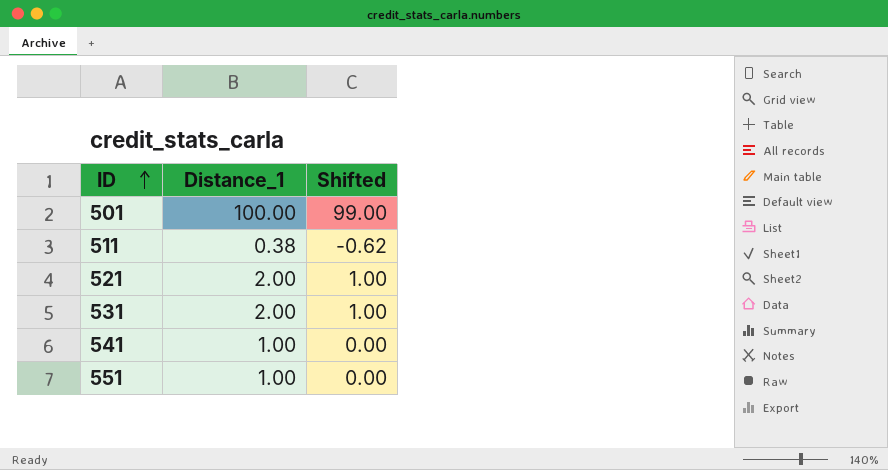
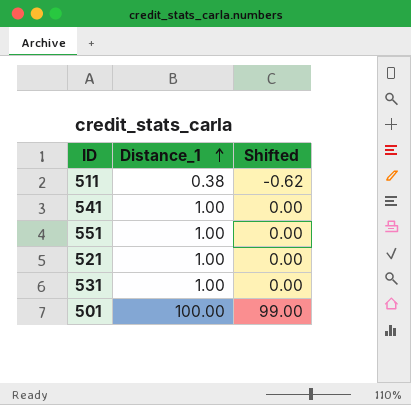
row order: ID ascending -> Distance_1 ascending
521 | Distance_1: 2.00 -> 1.00
521 | Shifted: 1.00 -> 0.00
531 | Distance_1: 2.00 -> 1.00
531 | Shifted: 1.00 -> 0.00

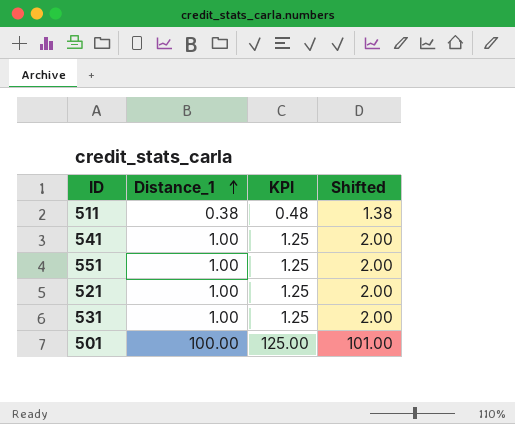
column KPI | formula: none -> [Distance_1] * 1.25
column Shifted | formula: [Distance_1] - 1 -> [Distance_1] + 1

